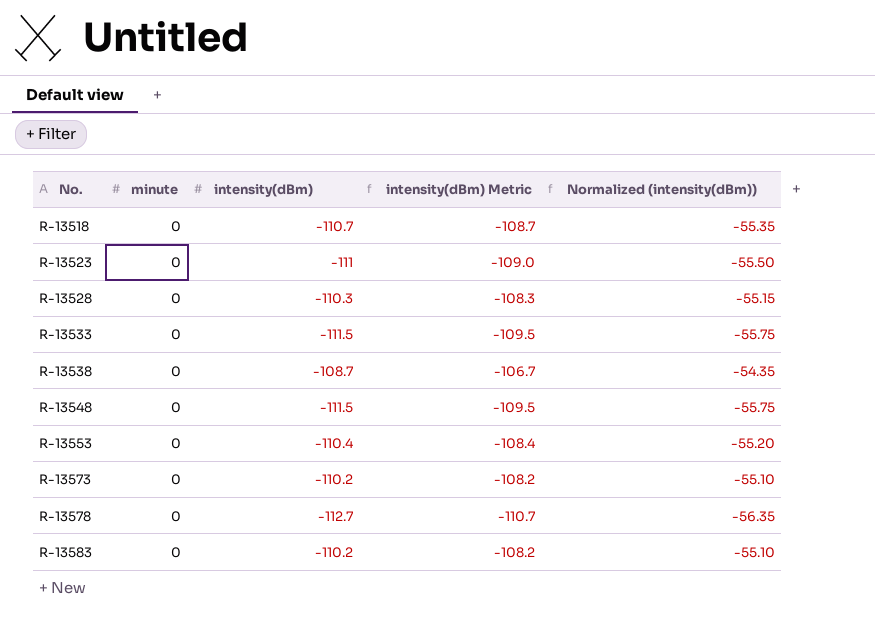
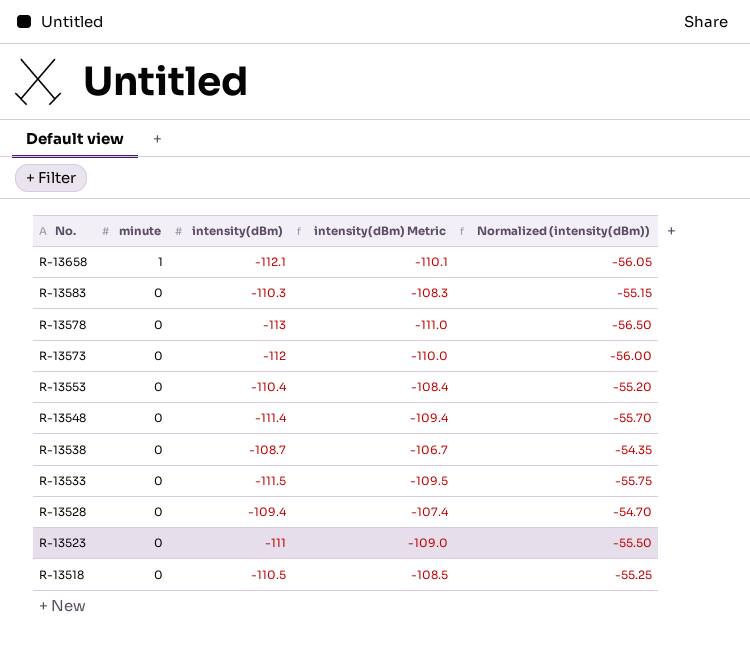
row order: No. ascending -> No. descending
row R-13658: none -> 1 | -112.1 | -110.1 | -56.05
R-13583 | intensity(dBm): -110.2 -> -110.3
R-13583 | intensity(dBm) Metric: -108.2 -> -108.3
R-13583 | Normalized (intensity(dBm)): -55.10 -> -55.15
R-13578 | intensity(dBm): -112.7 -> -113
R-13578 | intensity(dBm) Metric: -110.7 -> -111.0
R-13578 | Normalized (intensity(dBm)): -56.35 -> -56.50
R-13573 | intensity(dBm): -110.2 -> -112
R-13573 | intensity(dBm) Metric: -108.2 -> -110.0
R-13573 | Normalized (intensity(dBm)): -55.10 -> -56.00
R-13548 | intensity(dBm): -111.5 -> -111.4
R-13548 | intensity(dBm) Metric: -109.5 -> -109.4
R-13548 | Normalized (intensity(dBm)): -55.75 -> -55.70
R-13528 | intensity(dBm): -110.3 -> -109.4
R-13528 | intensity(dBm) Metric: -108.3 -> -107.4
R-13528 | Normalized (intensity(dBm)): -55.15 -> -54.70
R-13518 | intensity(dBm): -110.7 -> -110.5
R-13518 | intensity(dBm) Metric: -108.7 -> -108.5
R-13518 | Normalized (intensity(dBm)): -55.35 -> -55.25

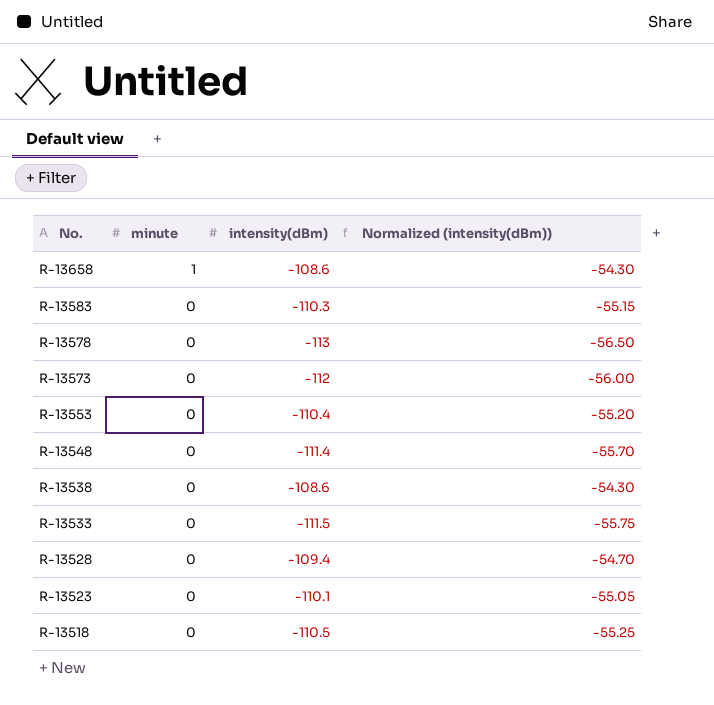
column intensity(dBm) Metric | formula: [intensity(dBm)] + 2 -> none
R-13658 | intensity(dBm): -112.1 -> -108.6
R-13658 | Normalized (intensity(dBm)): -56.05 -> -54.30
R-13538 | intensity(dBm): -108.7 -> -108.6
R-13538 | Normalized (intensity(dBm)): -54.35 -> -54.30
R-13523 | intensity(dBm): -111 -> -110.1
R-13523 | Normalized (intensity(dBm)): -55.50 -> -55.05

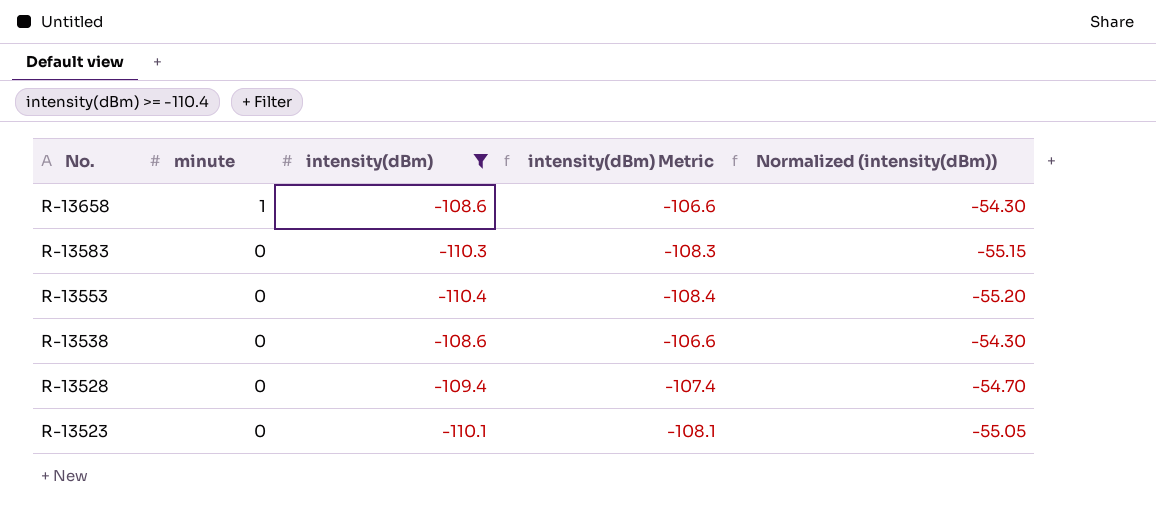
filter: none -> intensity(dBm) >= -110.4
column intensity(dBm) Metric | formula: none -> [intensity(dBm)] + 2

